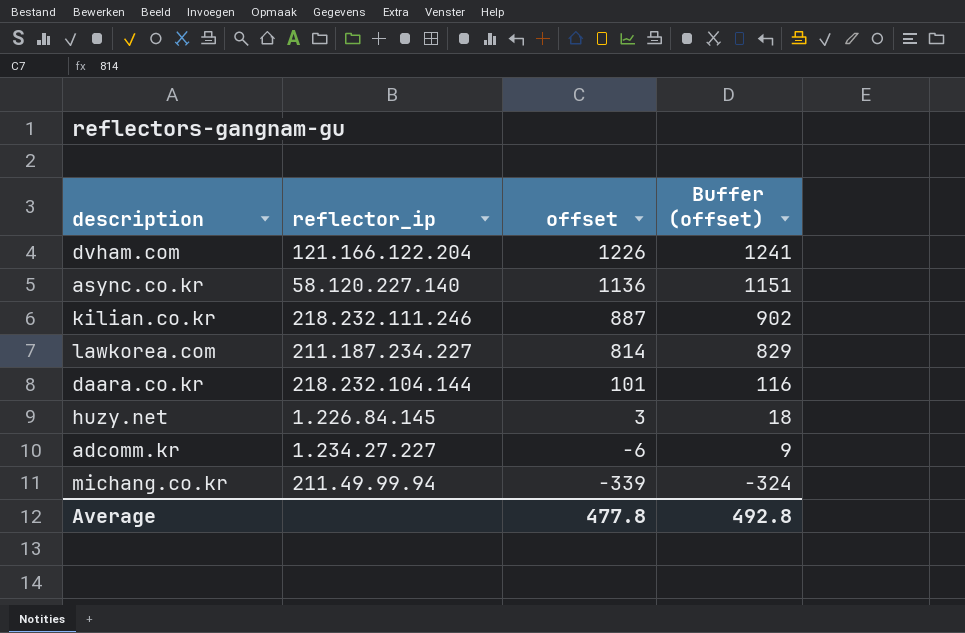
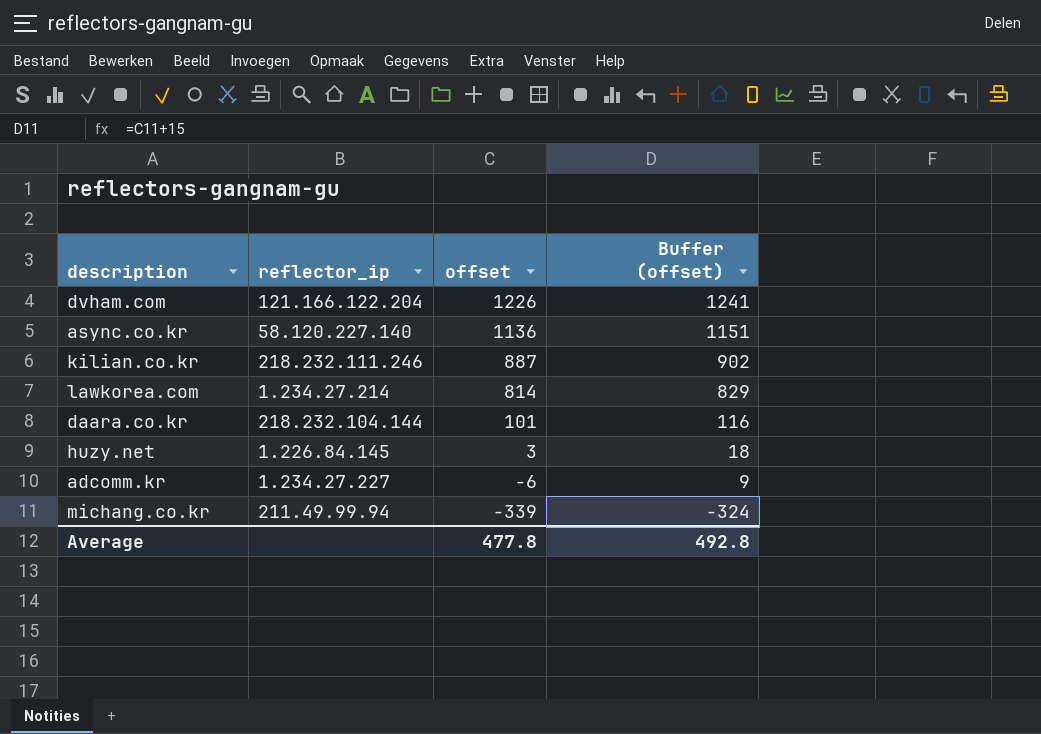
lawkorea.com | reflector_ip: 211.187.234.227 -> 1.234.27.214

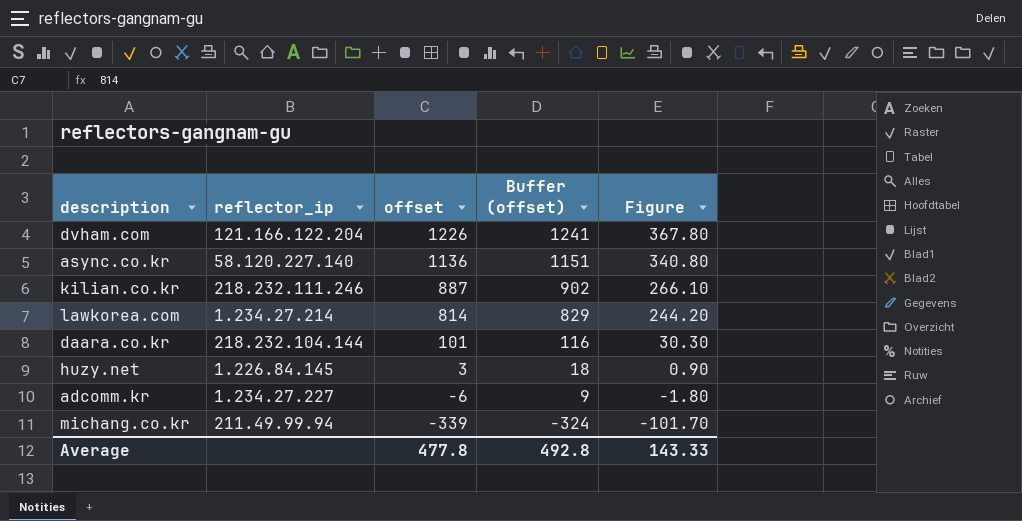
column Figure | formula: none -> [offset] * 0.3

